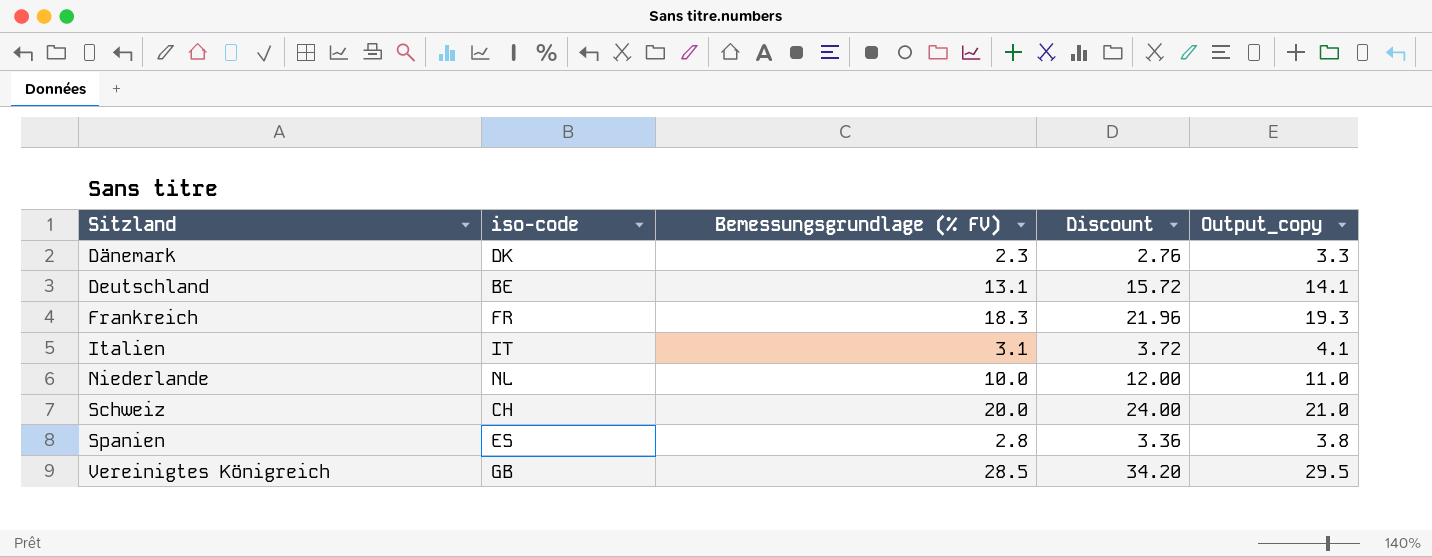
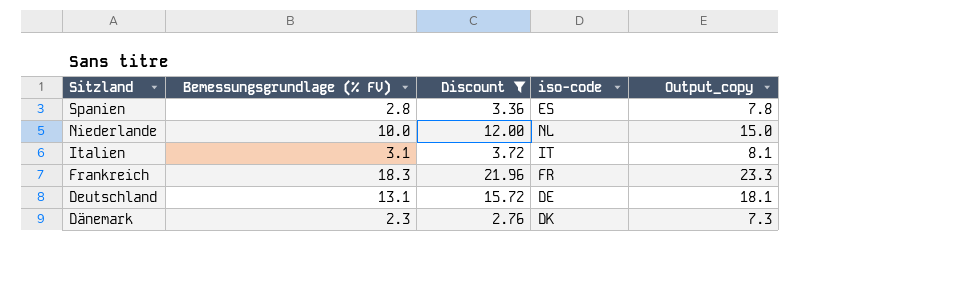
filter: none -> Discount <= 21.96
row order: Sitzland ascending -> Sitzland descending
column iso-code | position: 2 -> 4
column Output_copy | formula: [Bemessungsgrundlage (% FV)] + 1 -> [Bemessungsgrundlage (% FV)] + 5
Deutschland | iso-code: BE -> DE

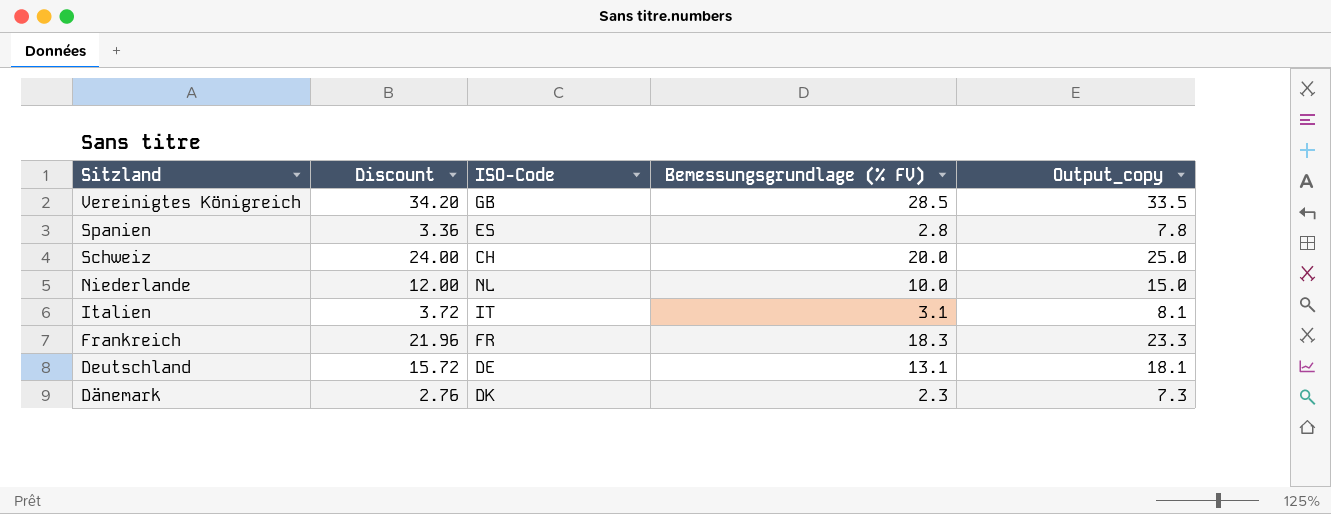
filter: Discount <= 21.96 -> none
column name: iso-code -> ISO-Code
column Bemessungsgrundlage (% FV) | position: 2 -> 4

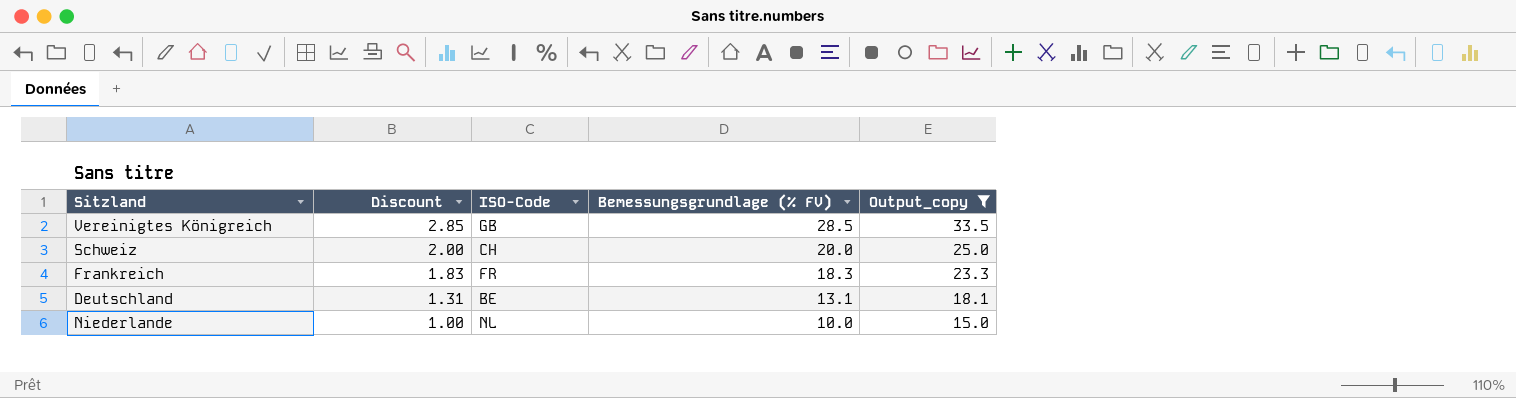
filter: none -> Output_copy >= 15.0
row order: Sitzland descending -> Discount descending
column Discount | formula: [Bemessungsgrundlage (% FV)] * 1.2 -> [Bemessungsgrundlage (% FV)] * 0.1
Deutschland | ISO-Code: DE -> BE

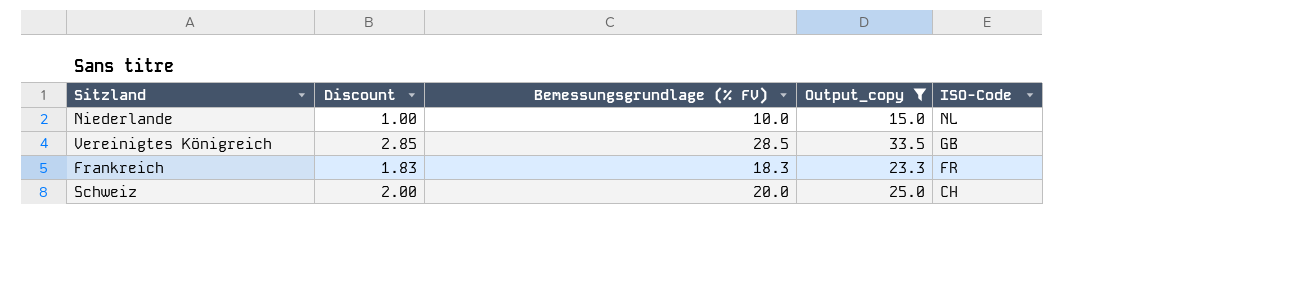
row order: Discount descending -> ISO-Code descending
column ISO-Code | position: 3 -> 5
row Deutschland: 1.31 | BE | 13.1 | 18.1 -> none

